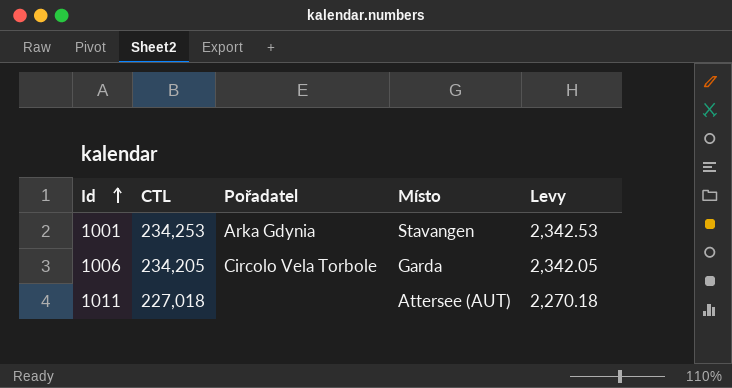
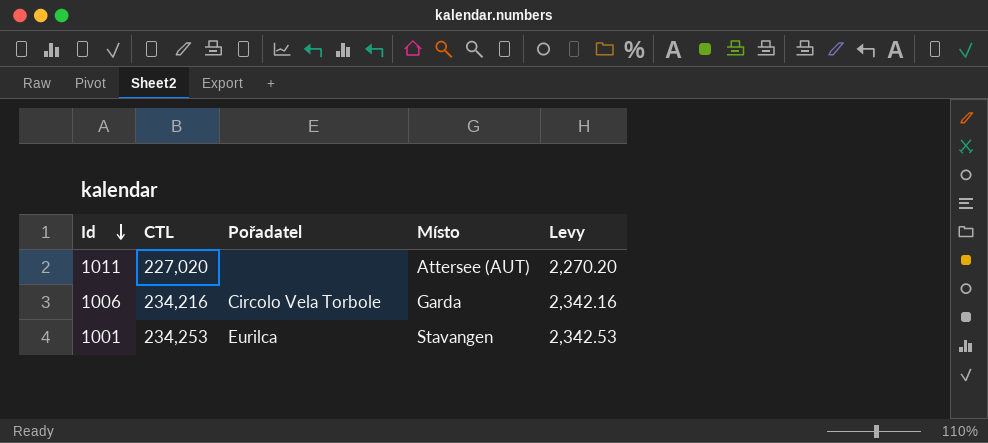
row order: Id ascending -> Id descending
1011 | CTL: 227,018 -> 227,020
1011 | Levy: 2,270.18 -> 2,270.20
1006 | CTL: 234,205 -> 234,216
1006 | Levy: 2,342.05 -> 2,342.16
1001 | Pořadatel: Arka Gdynia -> Eurilca

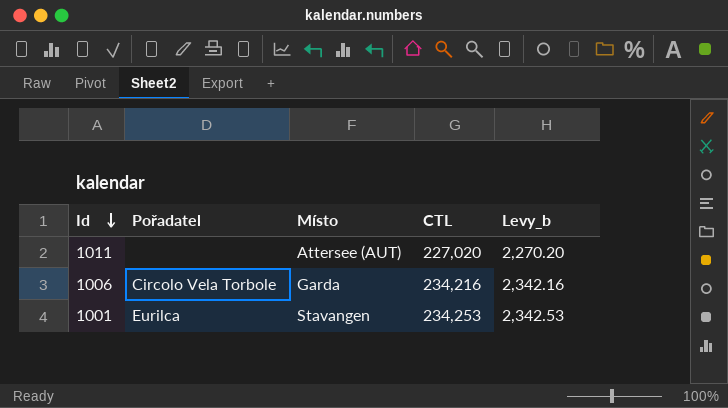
column CTL | position: 2 -> 4
column name: Levy -> Levy_b

